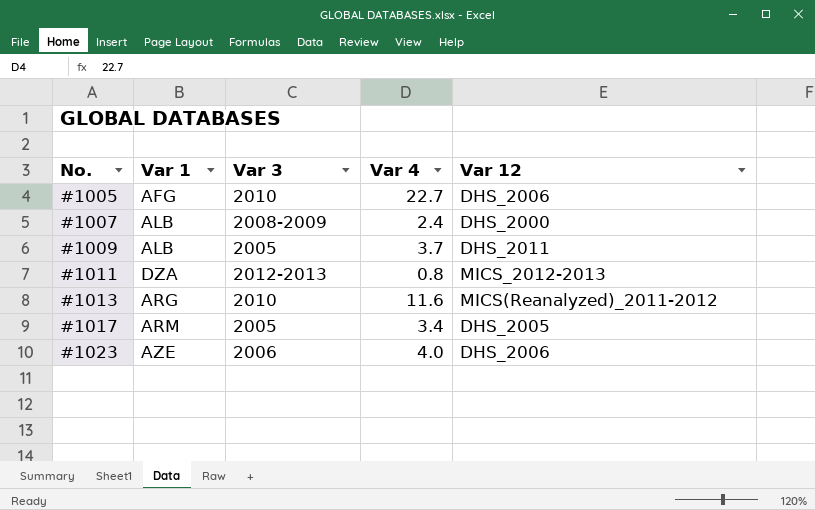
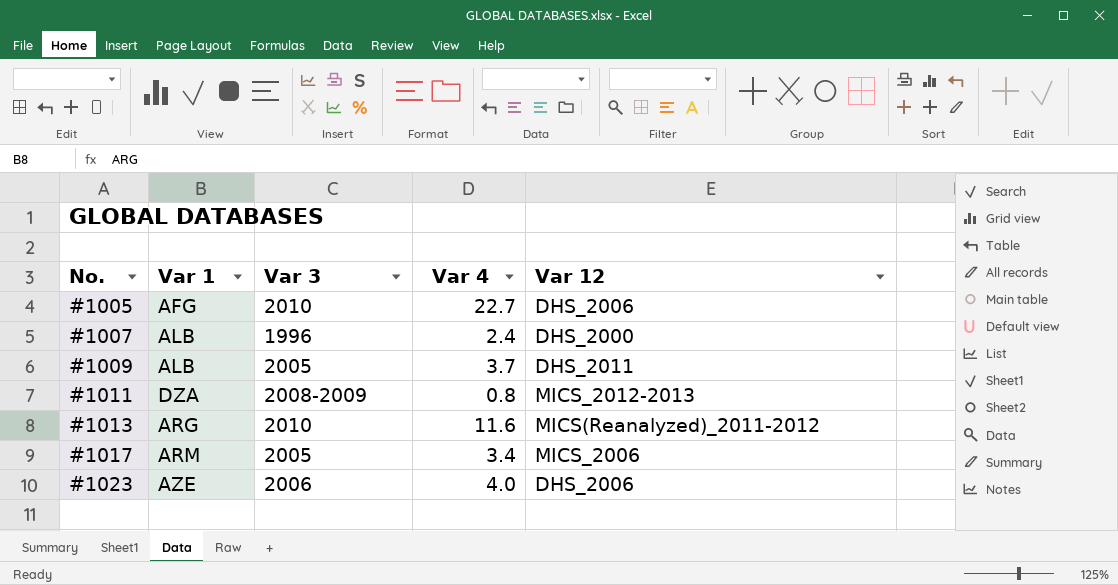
#1007 | Var 3: 2008-2009 -> 1996
#1011 | Var 3: 2012-2013 -> 2008-2009
#1017 | Var 12: DHS_2005 -> MICS_2006

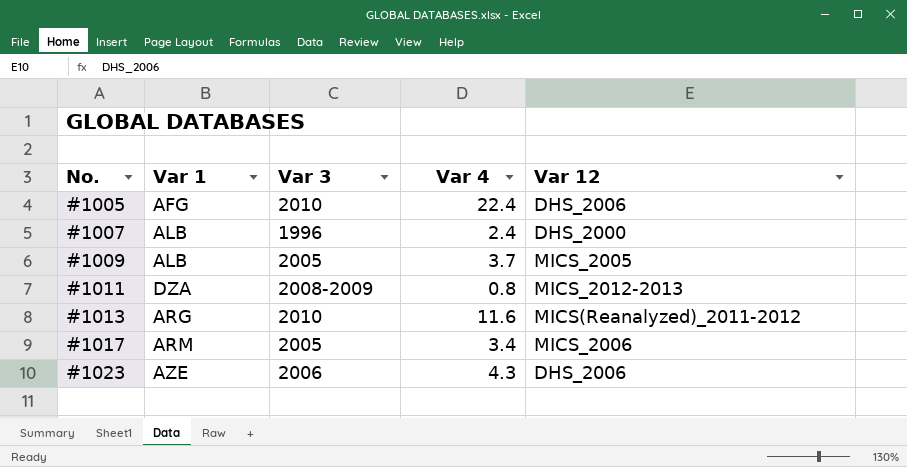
#1005 | Var 4: 22.7 -> 22.4
#1009 | Var 12: DHS_2011 -> MICS_2005
#1023 | Var 4: 4.0 -> 4.3

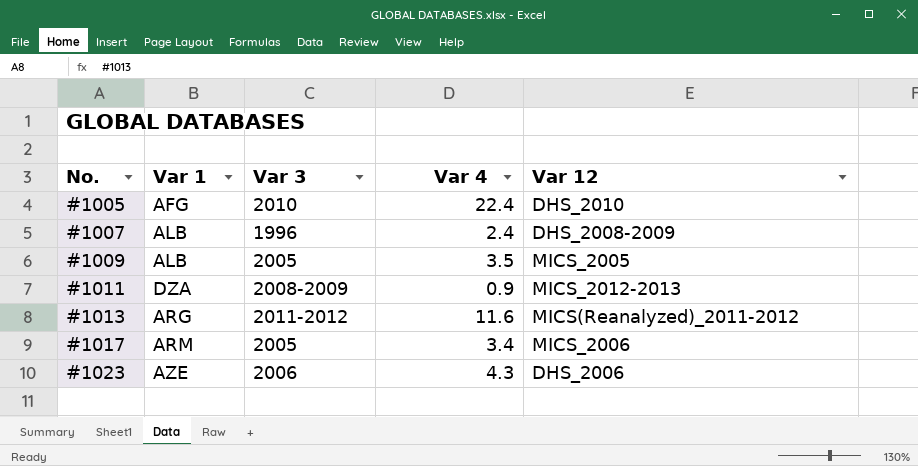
#1005 | Var 12: DHS_2006 -> DHS_2010
#1007 | Var 12: DHS_2000 -> DHS_2008-2009
#1009 | Var 4: 3.7 -> 3.5
#1011 | Var 4: 0.8 -> 0.9
#1013 | Var 3: 2010 -> 2011-2012

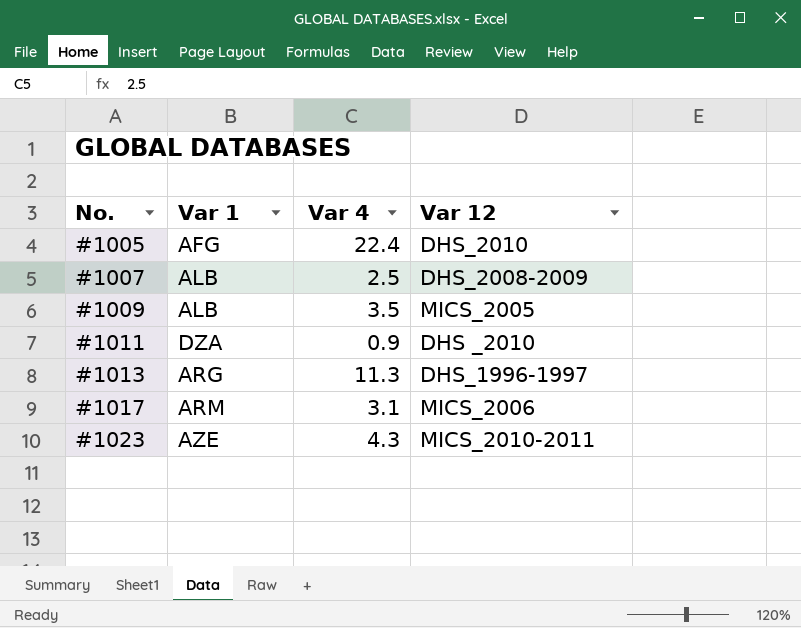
column Var 3 | position: 3 -> none
#1007 | Var 4: 2.4 -> 2.5
#1011 | Var 12: MICS_2012-2013 -> DHS _2010
#1013 | Var 4: 11.6 -> 11.3
#1013 | Var 12: MICS(Reanalyzed)_2011-2012 -> DHS_1996-1997
#1017 | Var 4: 3.4 -> 3.1
#1023 | Var 12: DHS_2006 -> MICS_2010-2011

